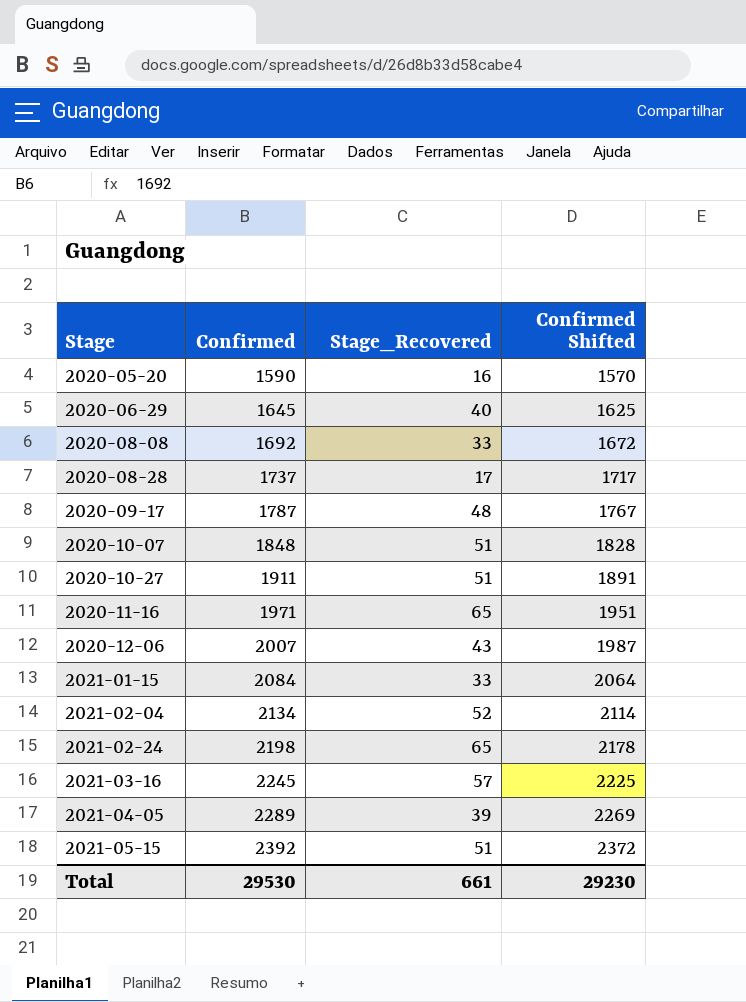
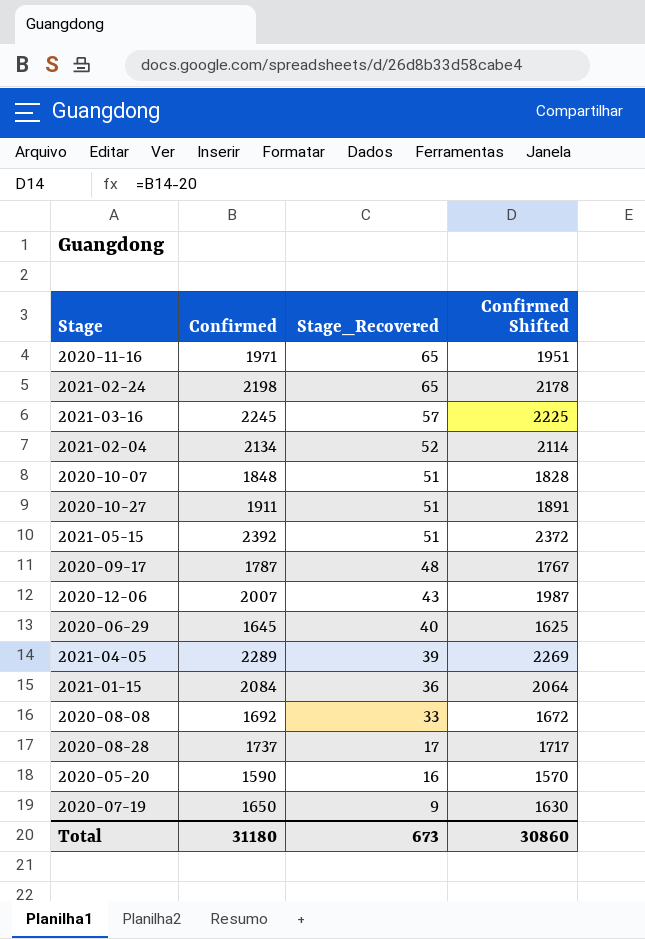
row order: Stage ascending -> Stage_Recovered descending
2021-01-15 | Stage_Recovered: 33 -> 36
row 2020-07-19: none -> 1650 | 9 | 1630
Total | Confirmed: 29530 -> 31180
Total | Stage_Recovered: 661 -> 673
Total | Confirmed Shifted: 29230 -> 30860

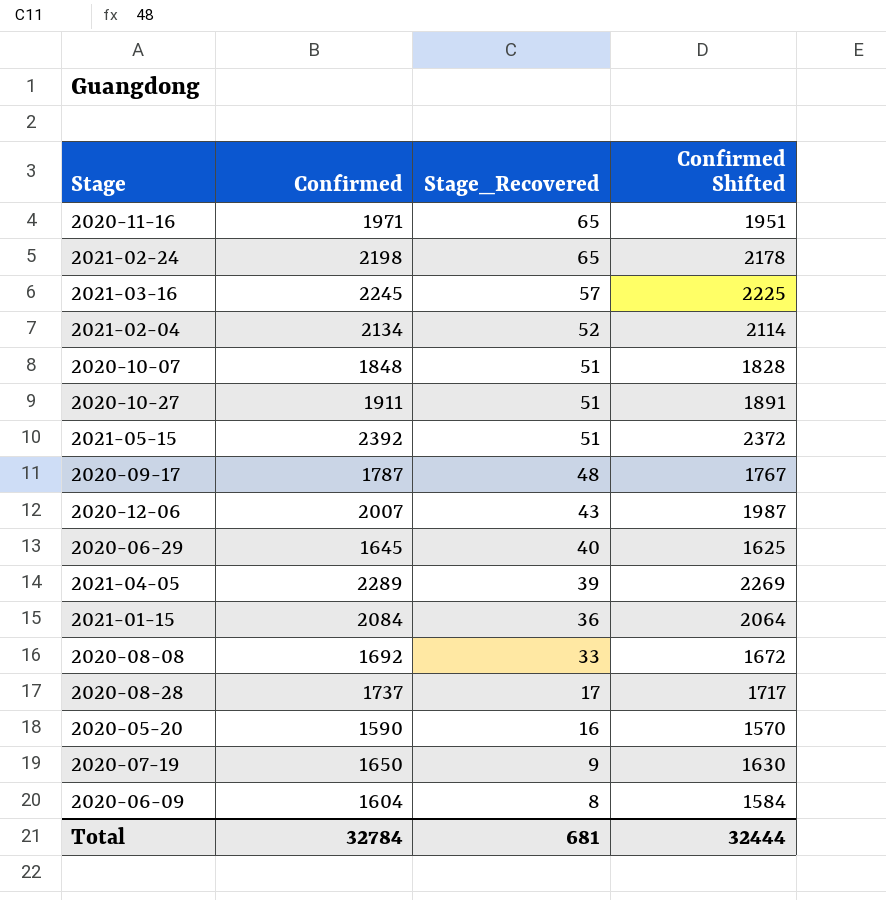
row 2020-06-09: none -> 1604 | 8 | 1584
Total | Confirmed: 31180 -> 32784
Total | Stage_Recovered: 673 -> 681
Total | Confirmed Shifted: 30860 -> 32444

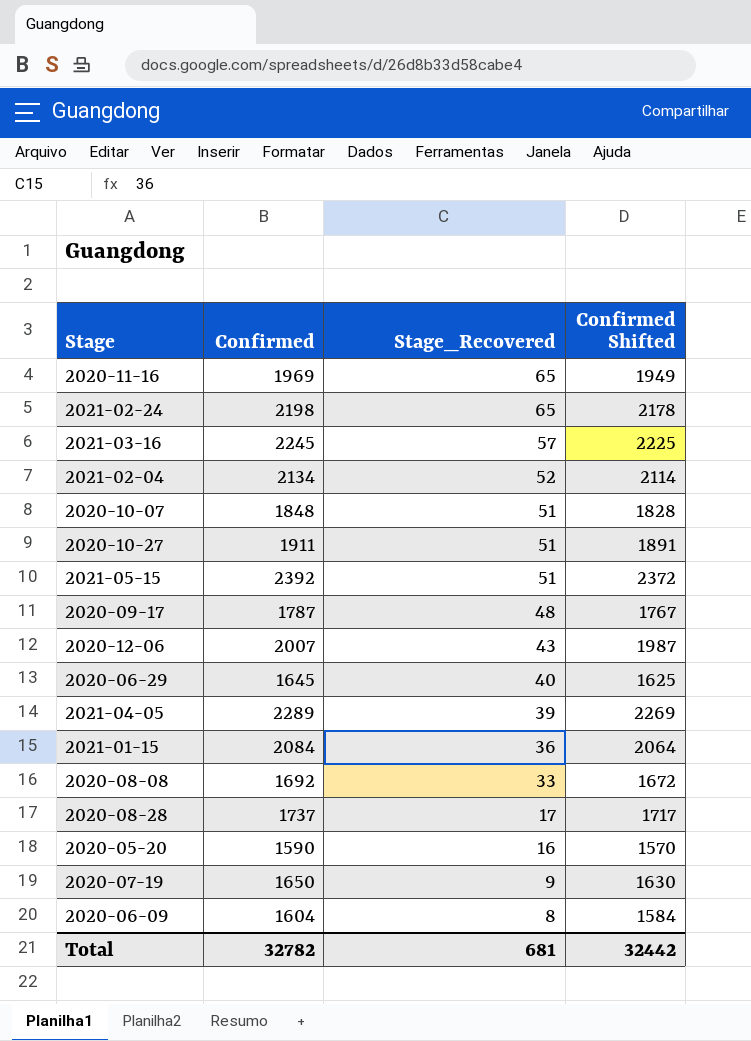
2020-11-16 | Confirmed: 1971 -> 1969
2020-11-16 | Confirmed Shifted: 1951 -> 1949
Total | Confirmed: 32784 -> 32782
Total | Confirmed Shifted: 32444 -> 32442

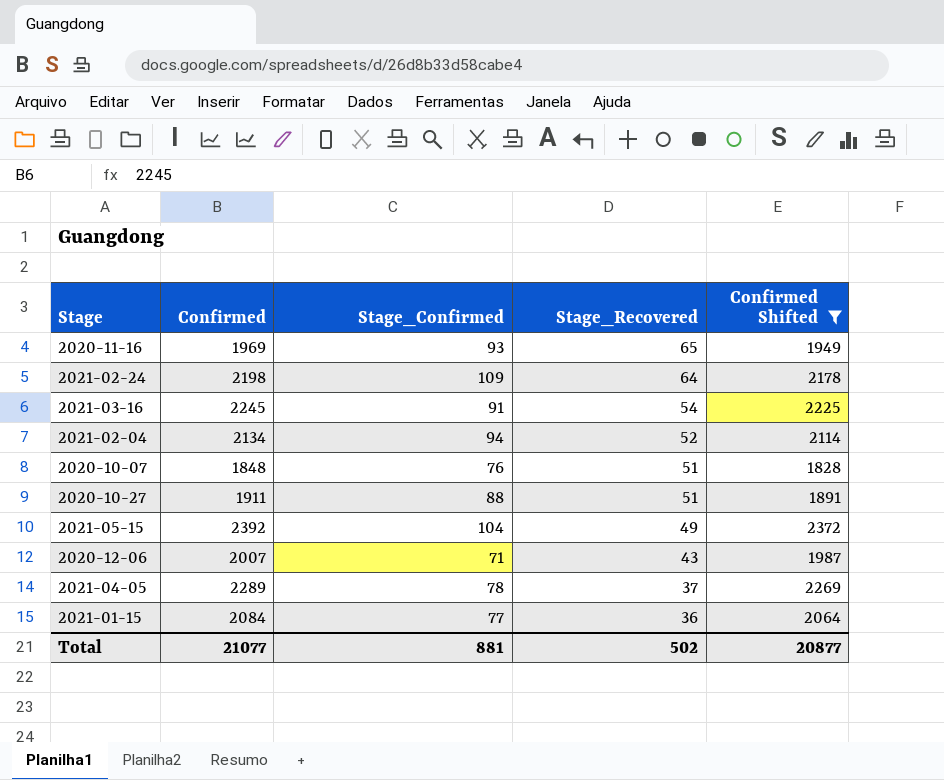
filter: none -> Confirmed Shifted >= 1828
column Stage_Confirmed | position: none -> 3
2021-02-24 | Stage_Recovered: 65 -> 64
2021-03-16 | Stage_Recovered: 57 -> 54
2021-05-15 | Stage_Recovered: 51 -> 49
2021-04-05 | Stage_Recovered: 39 -> 37
Total | Confirmed: 32782 -> 21077
Total | Stage_Recovered: 681 -> 502
Total | Confirmed Shifted: 32442 -> 20877

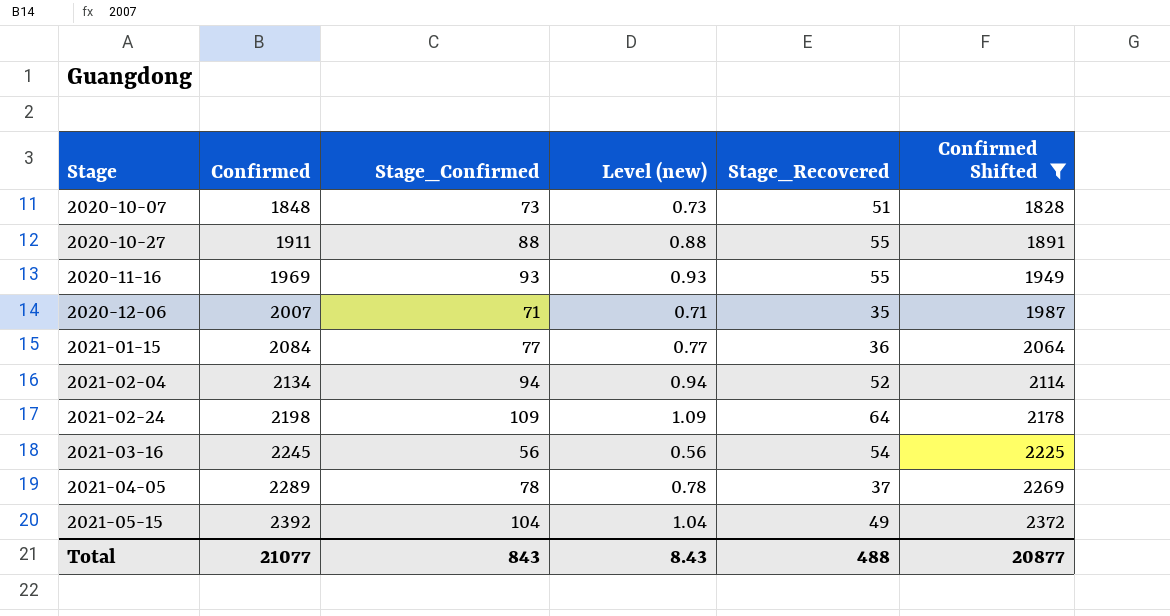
row order: Stage_Recovered descending -> Stage ascending
column Level (new) | formula: none -> [Stage_Confirmed] * 0.01
2020-10-07 | Stage_Confirmed: 76 -> 73
2020-10-27 | Stage_Recovered: 51 -> 55
2020-11-16 | Stage_Recovered: 65 -> 55
2020-12-06 | Stage_Recovered: 43 -> 35
2021-03-16 | Stage_Confirmed: 91 -> 56
Total | Stage_Confirmed: 881 -> 843
Total | Stage_Recovered: 502 -> 488

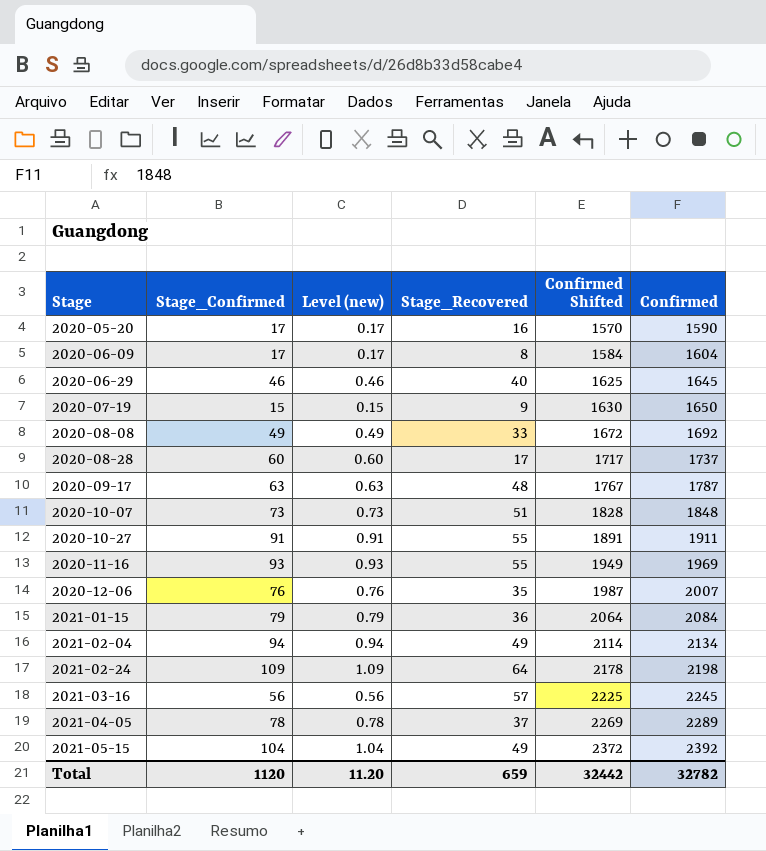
filter: Confirmed Shifted >= 1828 -> none
column Confirmed | position: 2 -> 6
2020-10-27 | Stage_Confirmed: 88 -> 91
2020-10-27 | Level (new): 0.88 -> 0.91
2020-12-06 | Stage_Confirmed: 71 -> 76
2020-12-06 | Level (new): 0.71 -> 0.76
2021-01-15 | Stage_Confirmed: 77 -> 79
2021-01-15 | Level (new): 0.77 -> 0.79
2021-02-04 | Stage_Recovered: 52 -> 49
2021-03-16 | Stage_Recovered: 54 -> 57
Total | Stage_Confirmed: 843 -> 1120
Total | Level (new): 8.43 -> 11.20
Total | Stage_Recovered: 488 -> 659
Total | Confirmed Shifted: 20877 -> 32442
Total | Confirmed: 21077 -> 32782

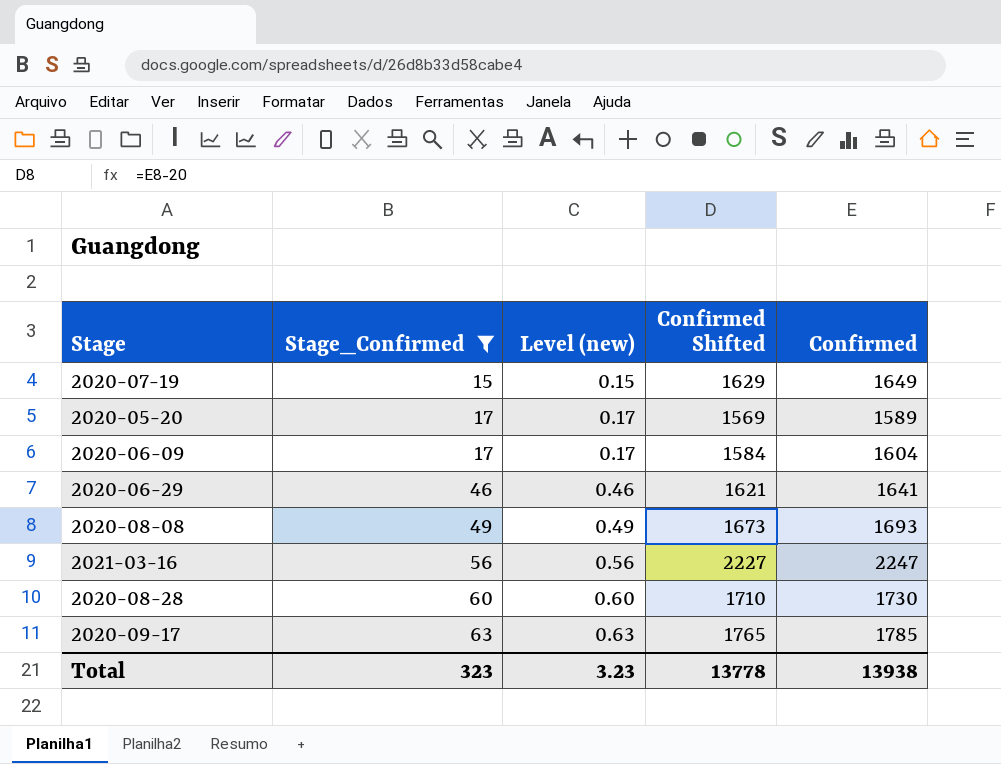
filter: none -> Stage_Confirmed <= 63
row order: Stage ascending -> Stage_Confirmed ascending
column Stage_Recovered | position: 4 -> none
2020-07-19 | Confirmed Shifted: 1630 -> 1629
2020-07-19 | Confirmed: 1650 -> 1649
2020-05-20 | Confirmed Shifted: 1570 -> 1569
2020-05-20 | Confirmed: 1590 -> 1589
2020-06-29 | Confirmed Shifted: 1625 -> 1621
2020-06-29 | Confirmed: 1645 -> 1641
2020-08-08 | Confirmed Shifted: 1672 -> 1673
2020-08-08 | Confirmed: 1692 -> 1693
2021-03-16 | Confirmed Shifted: 2225 -> 2227
2021-03-16 | Confirmed: 2245 -> 2247
2020-08-28 | Confirmed Shifted: 1717 -> 1710
2020-08-28 | Confirmed: 1737 -> 1730
2020-09-17 | Confirmed Shifted: 1767 -> 1765
2020-09-17 | Confirmed: 1787 -> 1785
Total | Stage_Confirmed: 1120 -> 323
Total | Level (new): 11.20 -> 3.23
Total | Confirmed Shifted: 32442 -> 13778
Total | Confirmed: 32782 -> 13938

